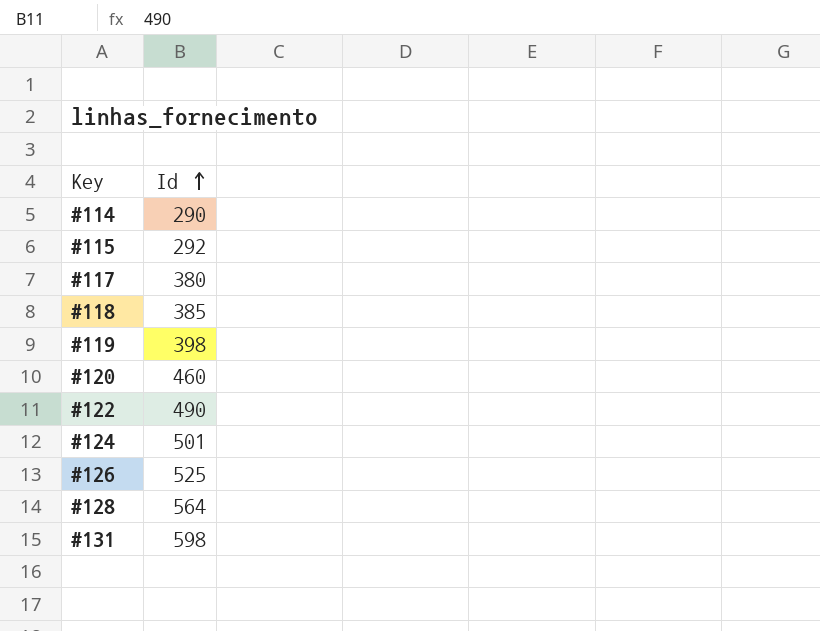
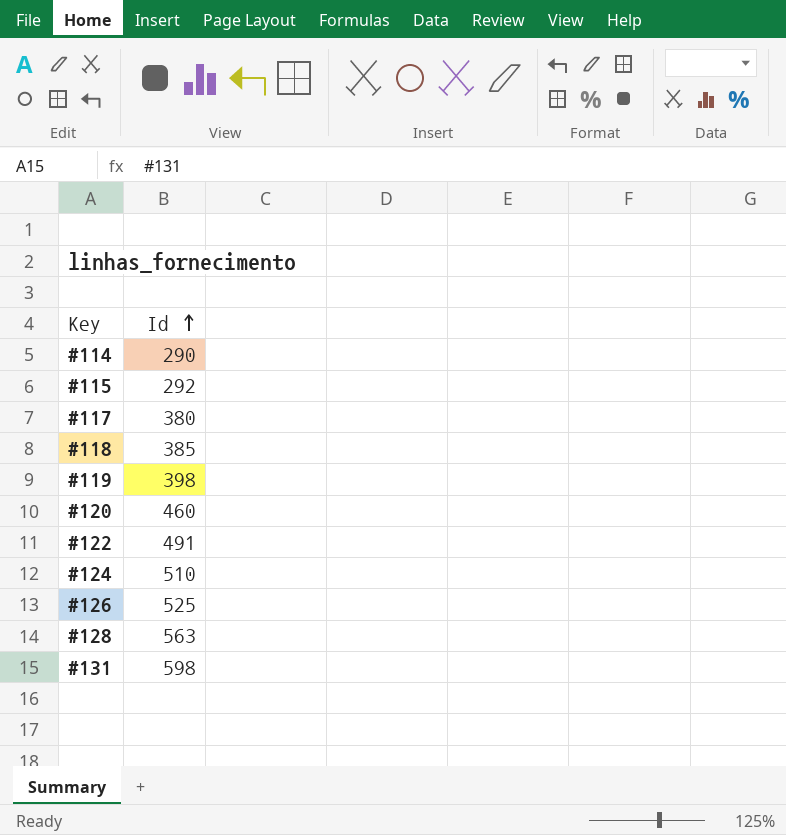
#122 | Id: 490 -> 491
#124 | Id: 501 -> 510
#128 | Id: 564 -> 563

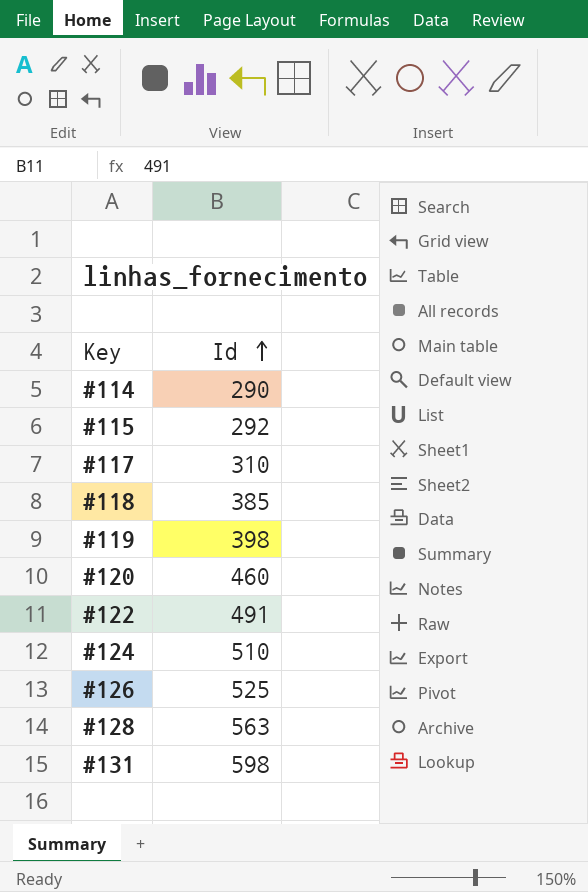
#117 | Id: 380 -> 310

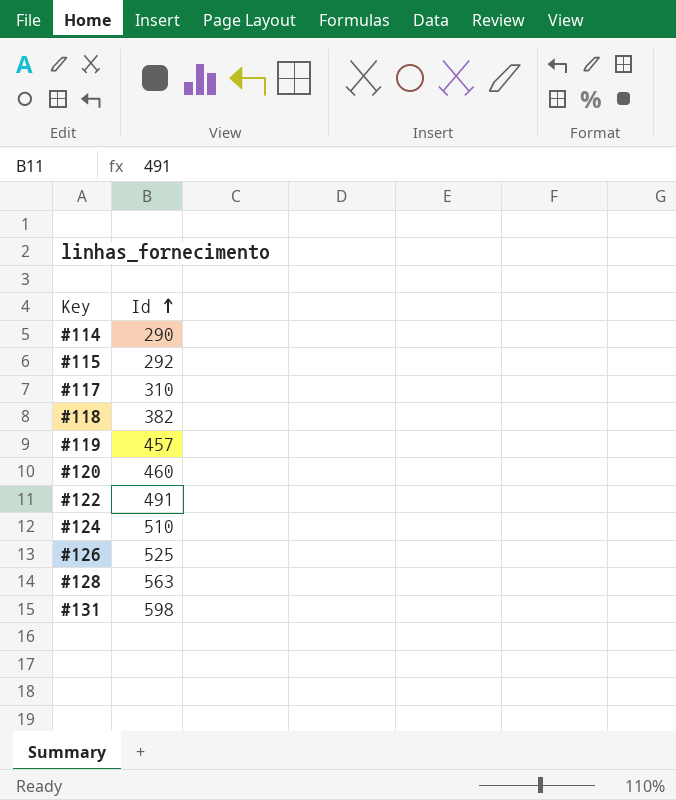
#118 | Id: 385 -> 382
#119 | Id: 398 -> 457

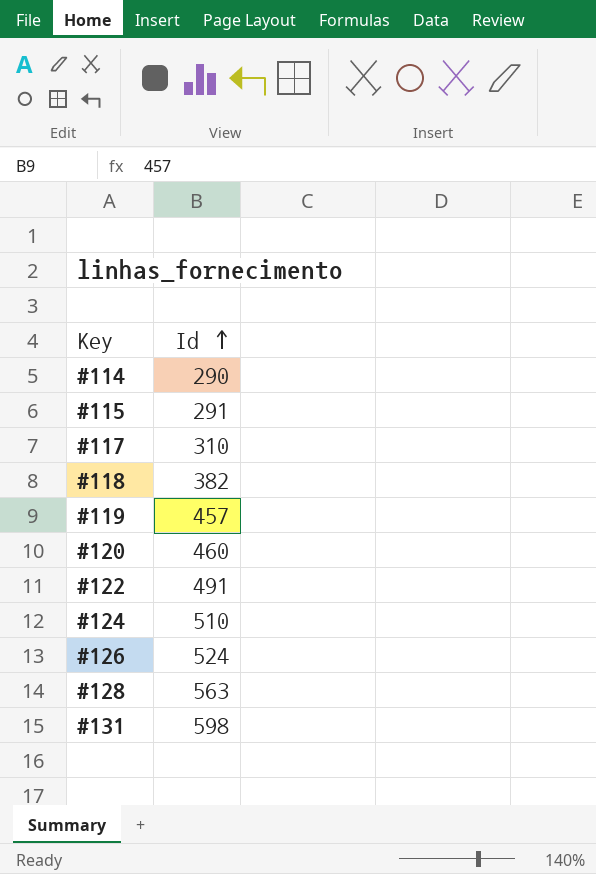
#115 | Id: 292 -> 291
#126 | Id: 525 -> 524

